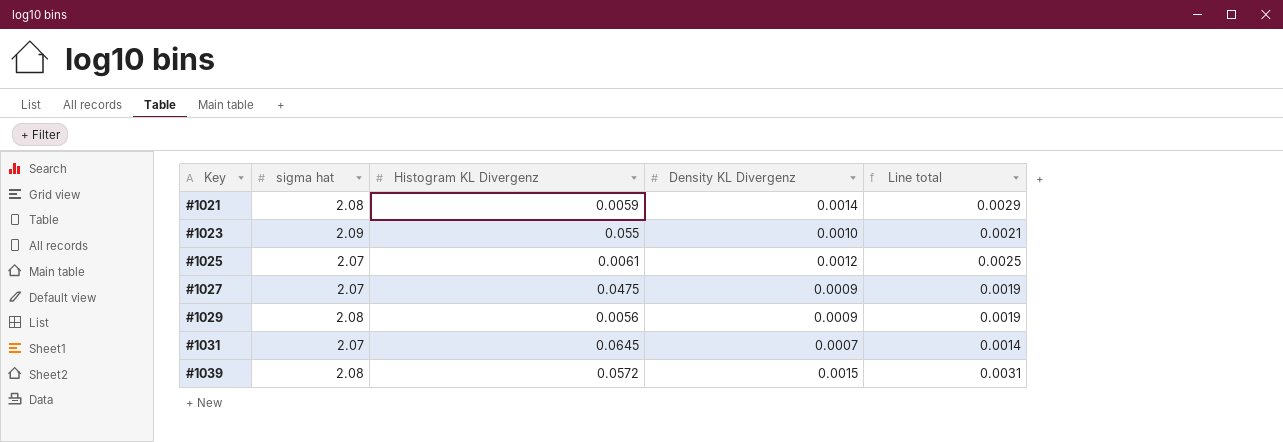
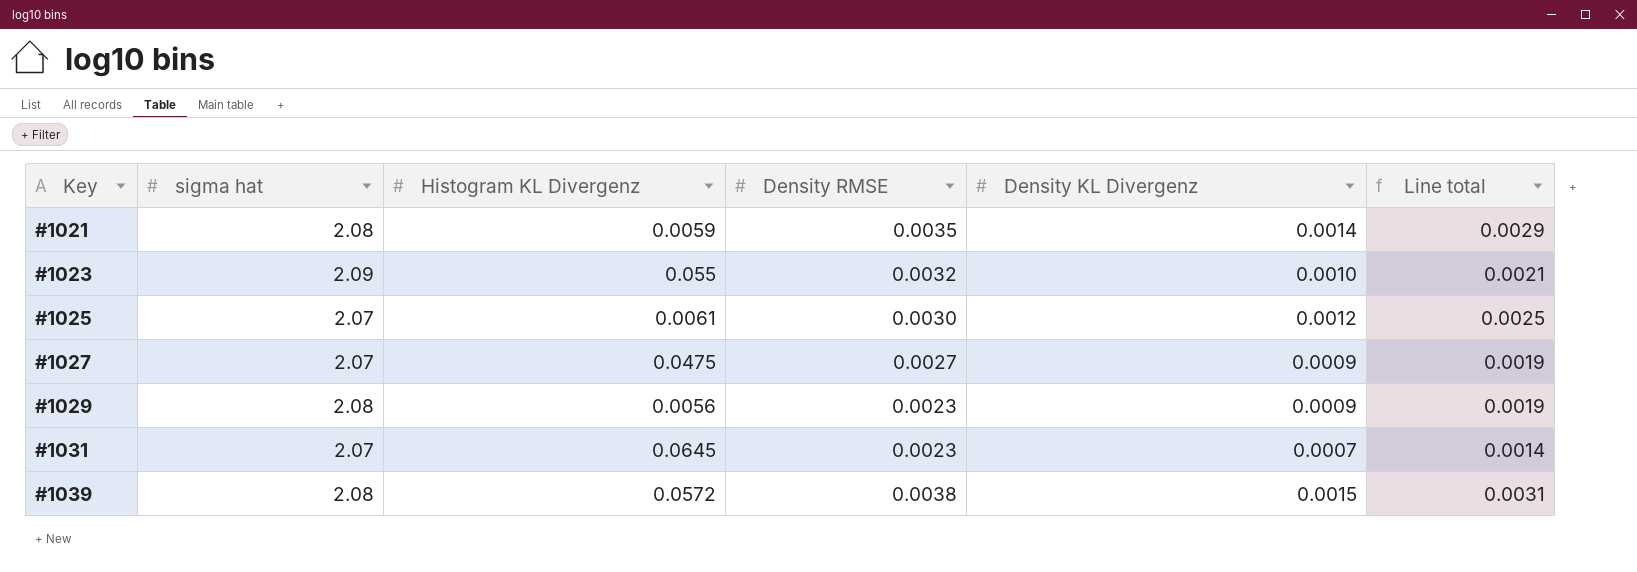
column Density RMSE | position: none -> 4

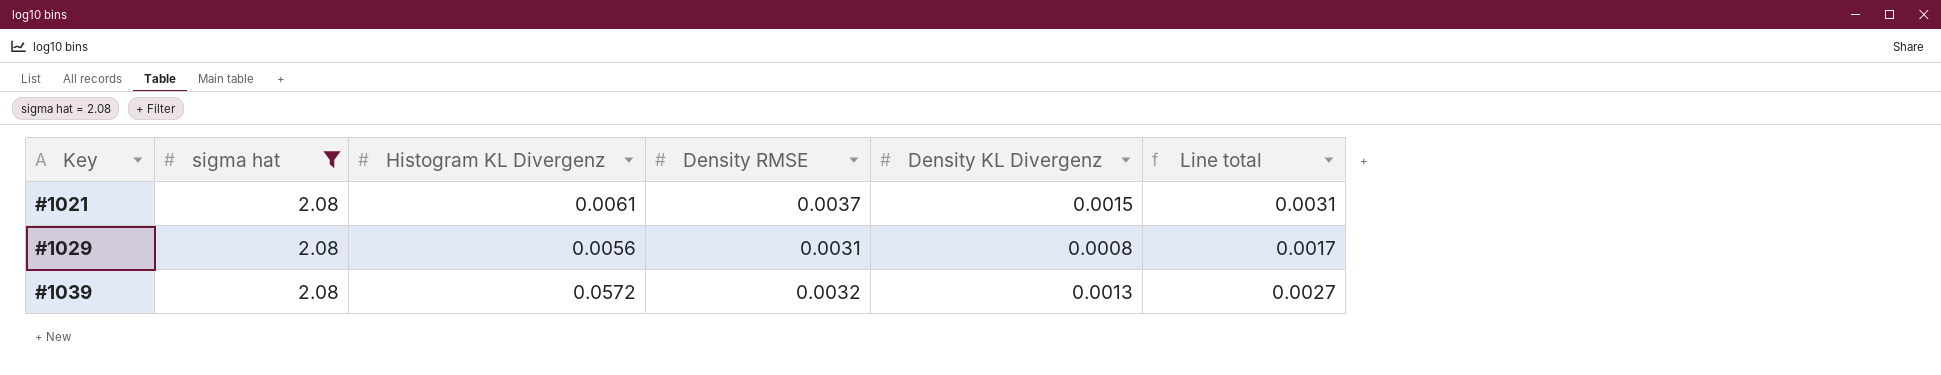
filter: none -> sigma hat = 2.08
#1021 | Histogram KL Divergenz: 0.0059 -> 0.0061
#1021 | Density RMSE: 0.0035 -> 0.0037
#1021 | Density KL Divergenz: 0.0014 -> 0.0015
#1021 | Line total: 0.0029 -> 0.0031
#1029 | Density RMSE: 0.0023 -> 0.0031
#1029 | Density KL Divergenz: 0.0009 -> 0.0008
#1029 | Line total: 0.0019 -> 0.0017
#1039 | Density RMSE: 0.0038 -> 0.0032
#1039 | Density KL Divergenz: 0.0015 -> 0.0013
#1039 | Line total: 0.0031 -> 0.0027

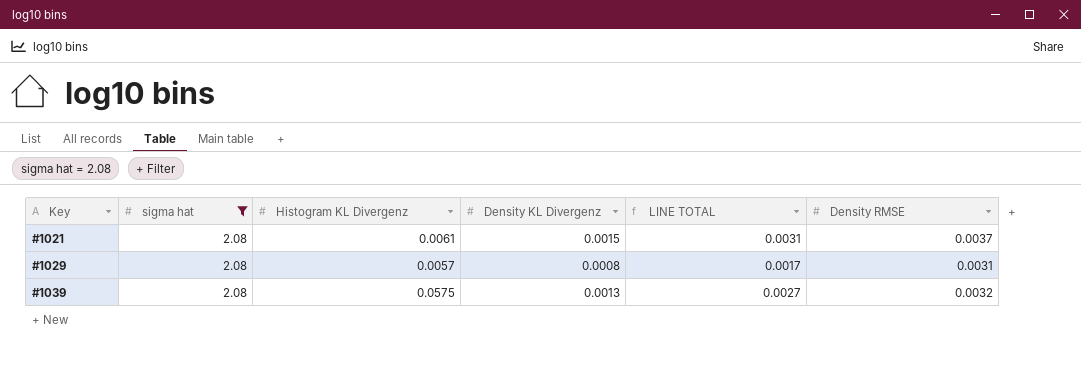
column name: Line total -> LINE TOTAL
column Density RMSE | position: 4 -> 6
#1029 | Histogram KL Divergenz: 0.0056 -> 0.0057
#1039 | Histogram KL Divergenz: 0.0572 -> 0.0575

